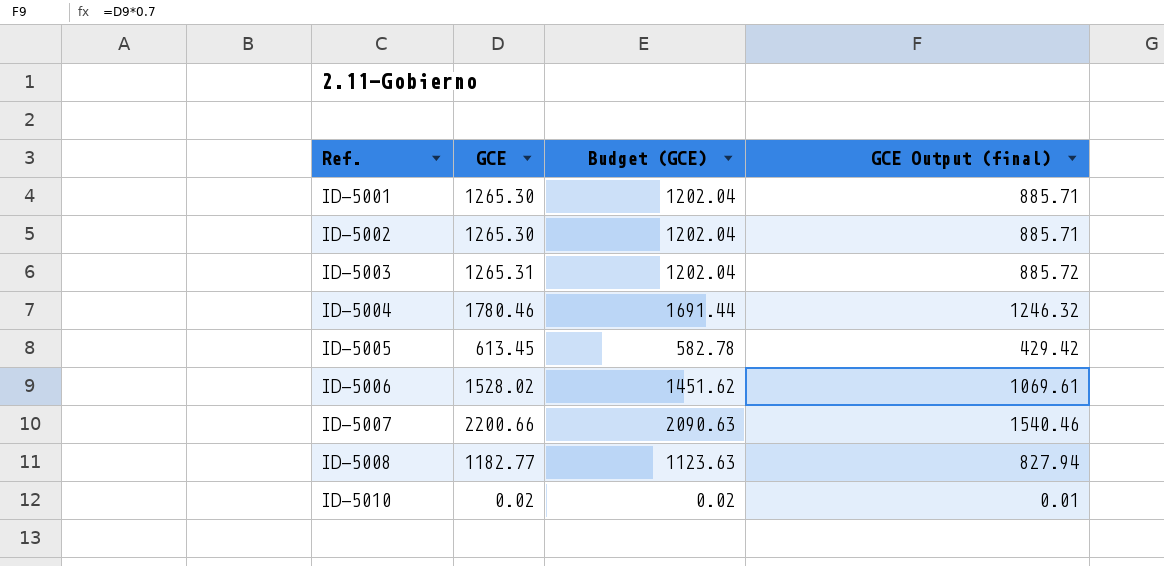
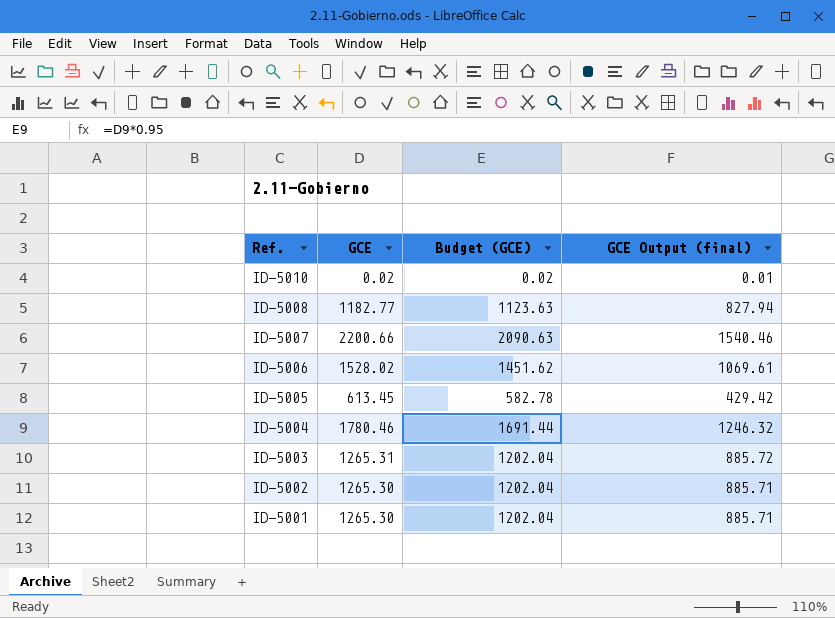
row order: Ref. ascending -> Ref. descending

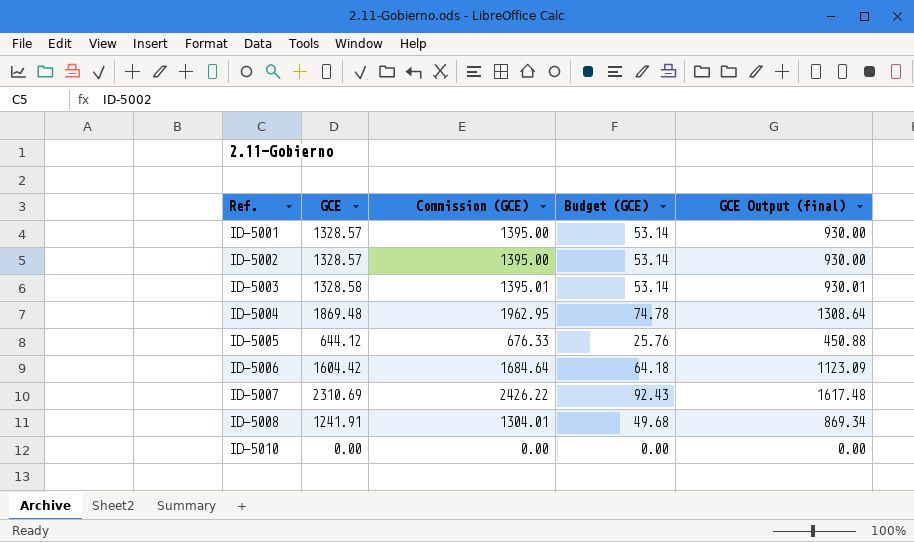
row order: Ref. descending -> Ref. ascending
column Commission (GCE) | formula: none -> [GCE] * 1.05
column Budget (GCE) | formula: [GCE] * 0.95 -> [GCE] * 0.04
ID-5001 | GCE: 1265.30 -> 1328.57
ID-5001 | GCE Output (final): 885.71 -> 930.00
ID-5002 | GCE: 1265.30 -> 1328.57
ID-5002 | GCE Output (final): 885.71 -> 930.00
ID-5003 | GCE: 1265.31 -> 1328.58
ID-5003 | GCE Output (final): 885.72 -> 930.01
ID-5004 | GCE: 1780.46 -> 1869.48
ID-5004 | GCE Output (final): 1246.32 -> 1308.64
ID-5005 | GCE: 613.45 -> 644.12
ID-5005 | GCE Output (final): 429.42 -> 450.88
ID-5006 | GCE: 1528.02 -> 1604.42
ID-5006 | GCE Output (final): 1069.61 -> 1123.09
ID-5007 | GCE: 2200.66 -> 2310.69
ID-5007 | GCE Output (final): 1540.46 -> 1617.48
ID-5008 | GCE: 1182.77 -> 1241.91
ID-5008 | GCE Output (final): 827.94 -> 869.34
ID-5010 | GCE: 0.02 -> 0.00
ID-5010 | GCE Output (final): 0.01 -> 0.00

